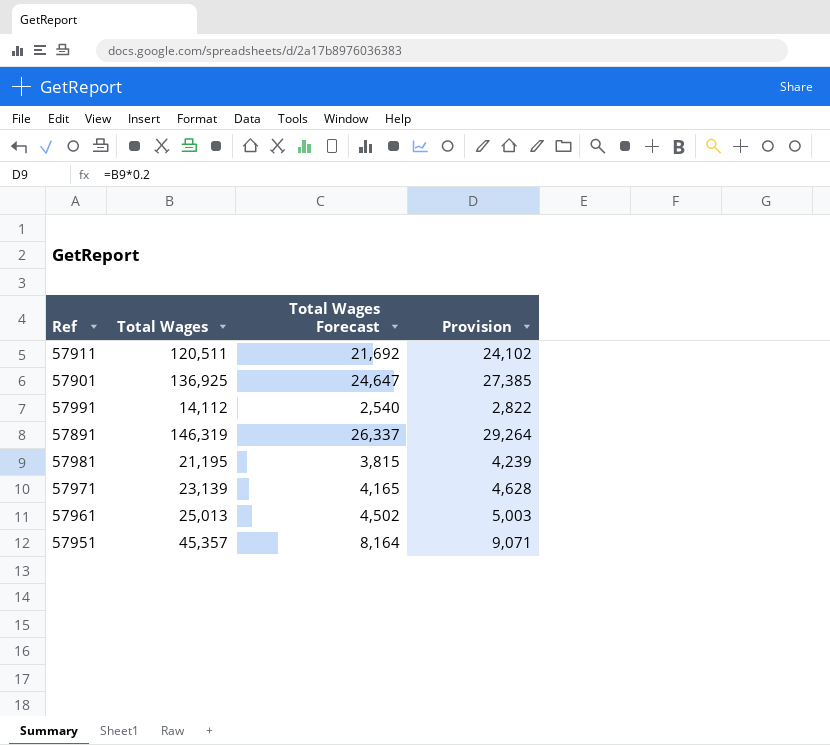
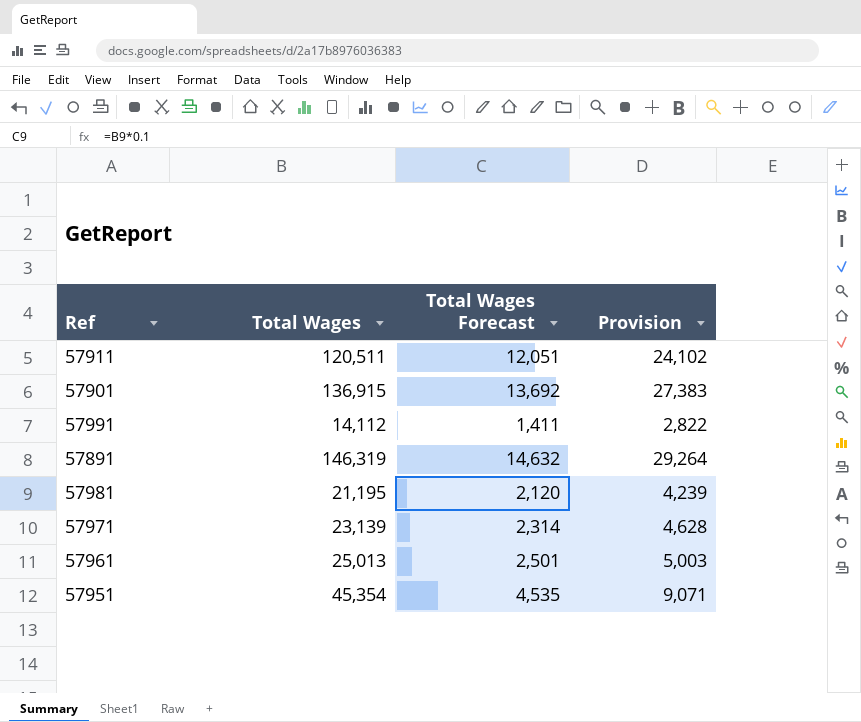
column Total Wages Forecast | formula: [Total Wages] * 0.18 -> [Total Wages] * 0.1
57901 | Total Wages: 136,925 -> 136,915
57901 | Provision: 27,385 -> 27,383
57951 | Total Wages: 45,357 -> 45,354

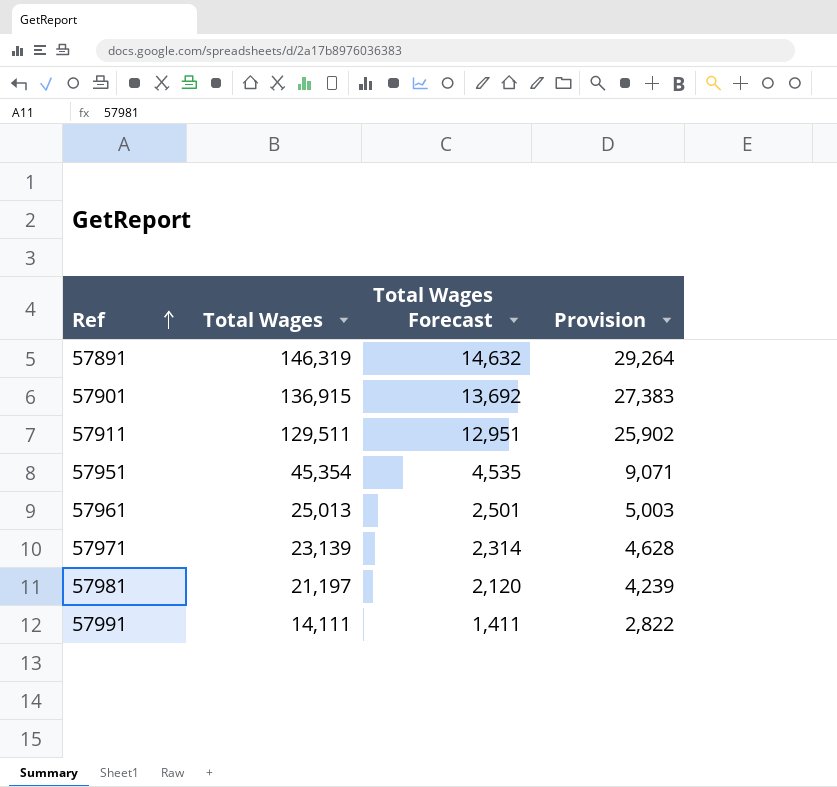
row order: none -> Ref ascending
57911 | Total Wages: 120,511 -> 129,511
57911 | Total Wages Forecast: 12,051 -> 12,951
57911 | Provision: 24,102 -> 25,902
57981 | Total Wages: 21,195 -> 21,197
57991 | Total Wages: 14,112 -> 14,111

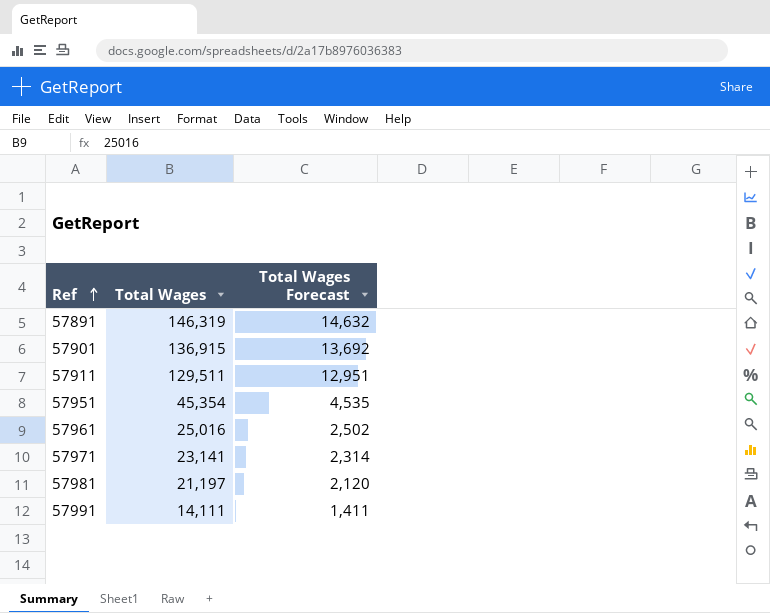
column Provision | formula: [Total Wages] * 0.2 -> none
57961 | Total Wages: 25,013 -> 25,016
57961 | Total Wages Forecast: 2,501 -> 2,502
57971 | Total Wages: 23,139 -> 23,141

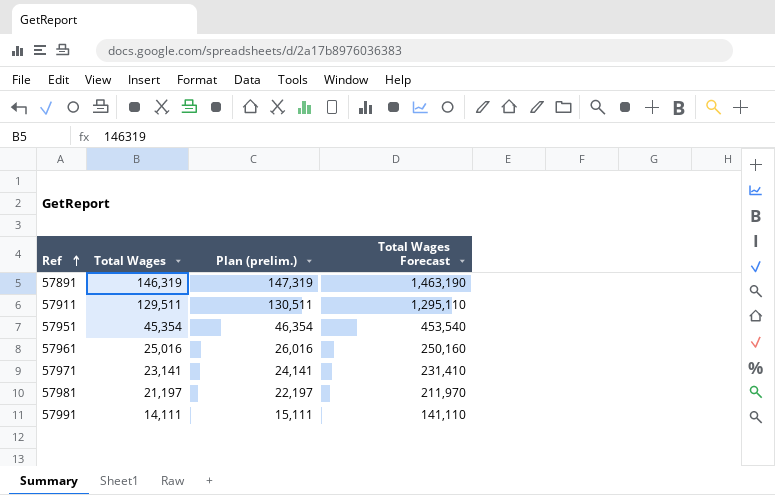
column Plan (prelim.) | formula: none -> [Total Wages] + 1000
column Total Wages Forecast | formula: [Total Wages] * 0.1 -> [Total Wages] * 10
row 57901: 136,915 | 13,692 -> none

